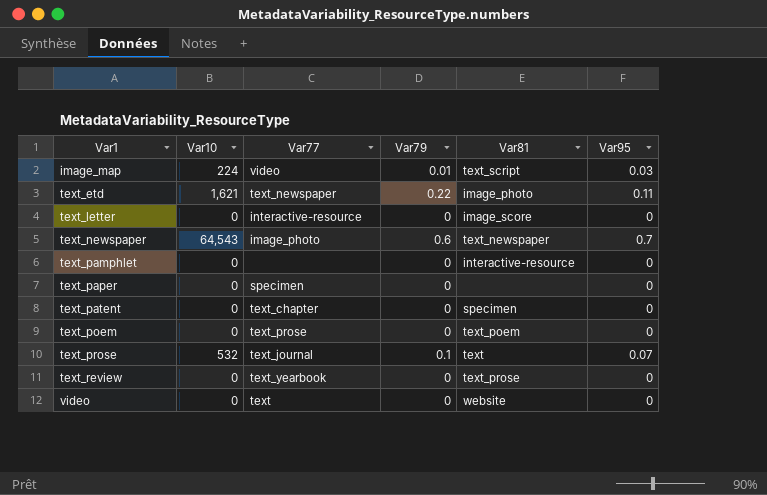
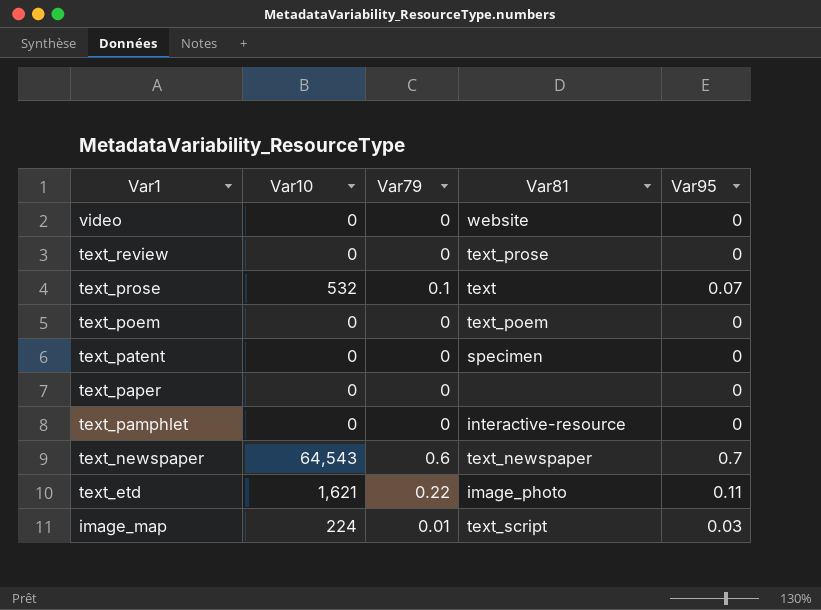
row order: Var1 ascending -> Var1 descending
column Var77 | position: 3 -> none
row text_letter: 0 | interactive-resource | 0 | image_score | 0 -> none

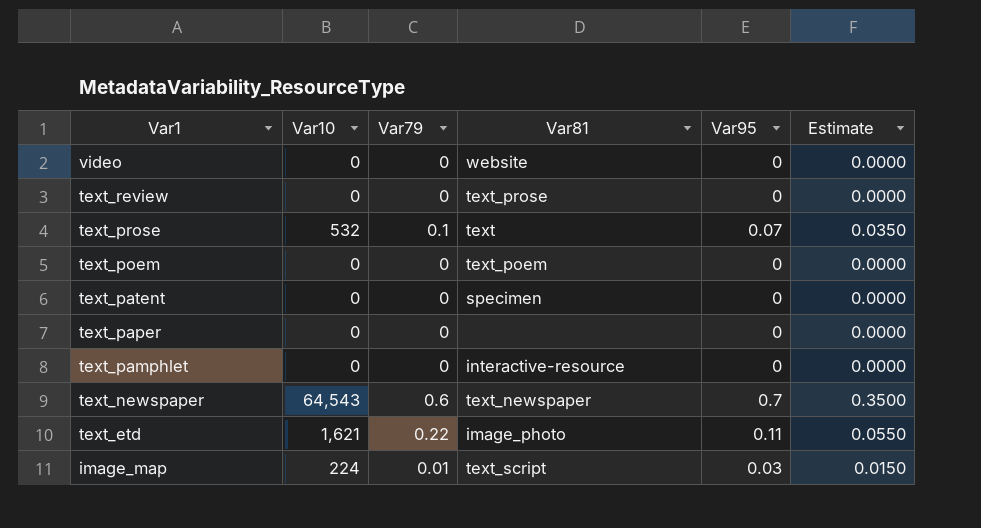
column Estimate | formula: none -> [Var95] * 0.5

